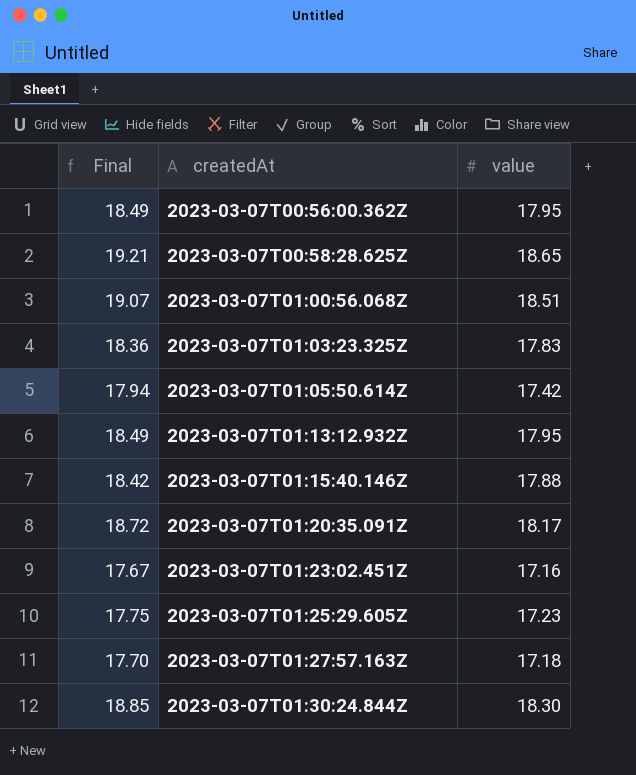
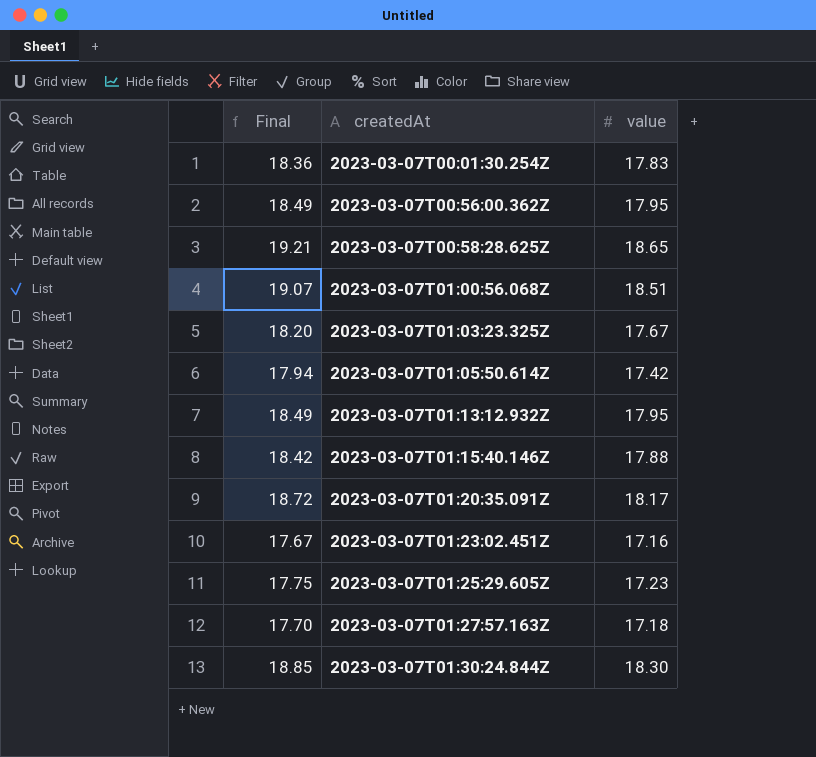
row 2023-03-07T00:01:30.254Z: none -> 18.36 | 17.83
2023-03-07T01:03:23.325Z | Final: 18.36 -> 18.20
2023-03-07T01:03:23.325Z | value: 17.83 -> 17.67

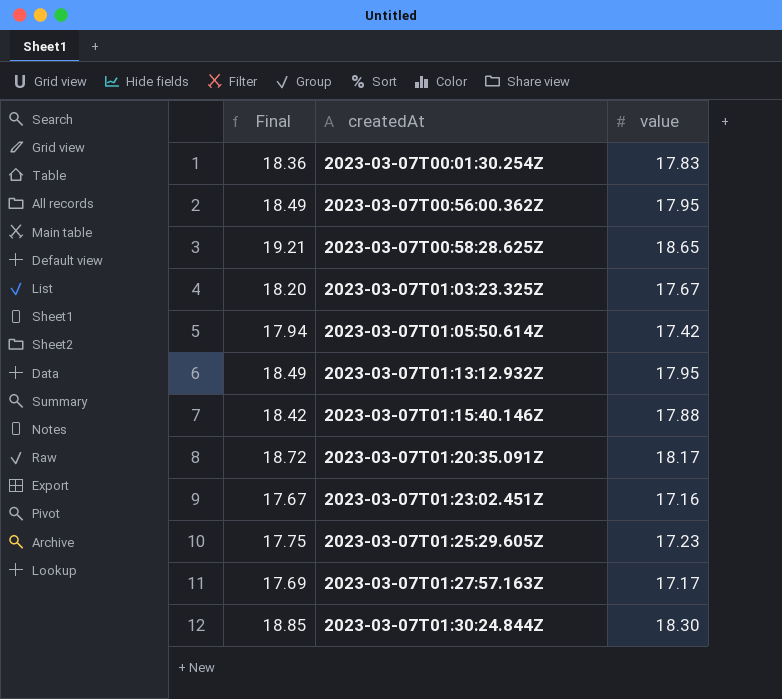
row 2023-03-07T01:00:56.068Z: 19.07 | 18.51 -> none
2023-03-07T01:27:57.163Z | Final: 17.70 -> 17.69
2023-03-07T01:27:57.163Z | value: 17.18 -> 17.17

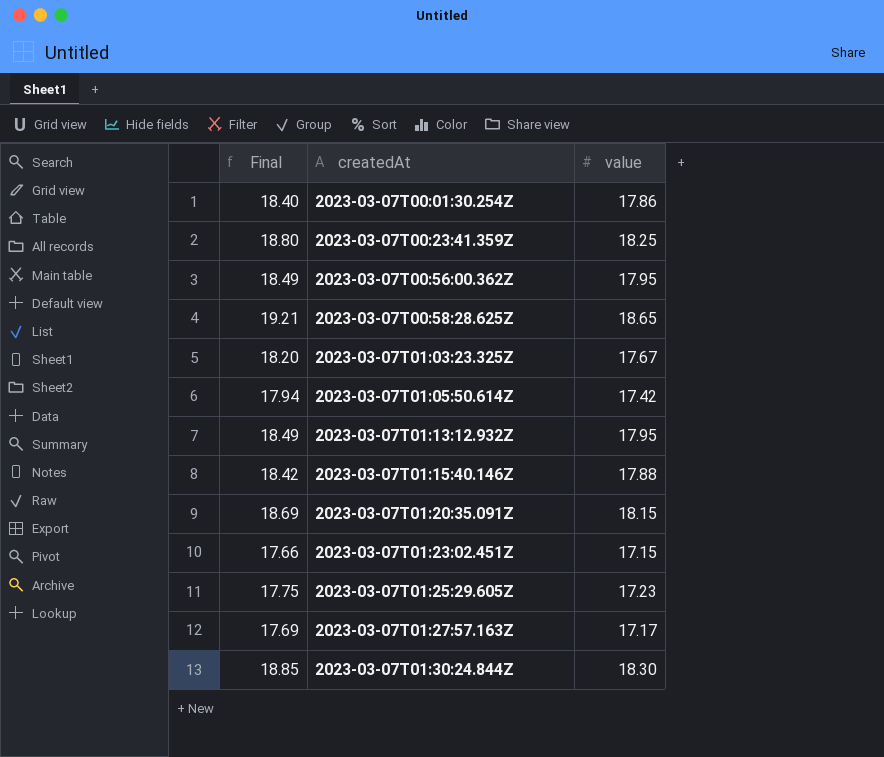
2023-03-07T00:01:30.254Z | Final: 18.36 -> 18.40
2023-03-07T00:01:30.254Z | value: 17.83 -> 17.86
row 2023-03-07T00:23:41.359Z: none -> 18.80 | 18.25
2023-03-07T01:20:35.091Z | Final: 18.72 -> 18.69
2023-03-07T01:20:35.091Z | value: 18.17 -> 18.15
2023-03-07T01:23:02.451Z | Final: 17.67 -> 17.66
2023-03-07T01:23:02.451Z | value: 17.16 -> 17.15

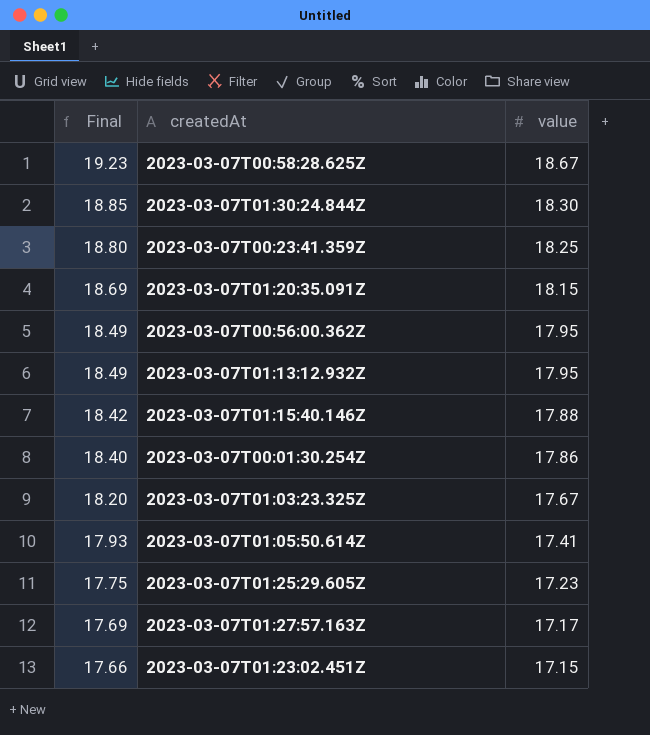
row order: createdAt ascending -> Final descending
2023-03-07T00:58:28.625Z | Final: 19.21 -> 19.23
2023-03-07T00:58:28.625Z | value: 18.65 -> 18.67
2023-03-07T01:05:50.614Z | Final: 17.94 -> 17.93
2023-03-07T01:05:50.614Z | value: 17.42 -> 17.41

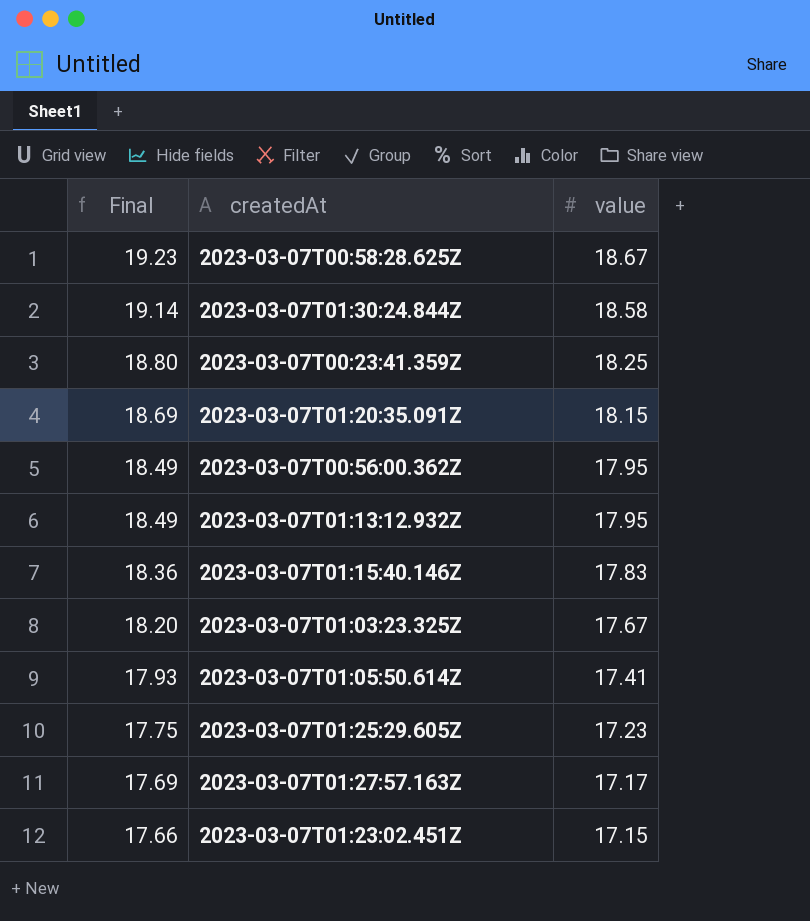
row 2023-03-07T00:01:30.254Z: 18.40 | 17.86 -> none
2023-03-07T01:30:24.844Z | Final: 18.85 -> 19.14
2023-03-07T01:30:24.844Z | value: 18.30 -> 18.58
2023-03-07T01:15:40.146Z | Final: 18.42 -> 18.36
2023-03-07T01:15:40.146Z | value: 17.88 -> 17.83

